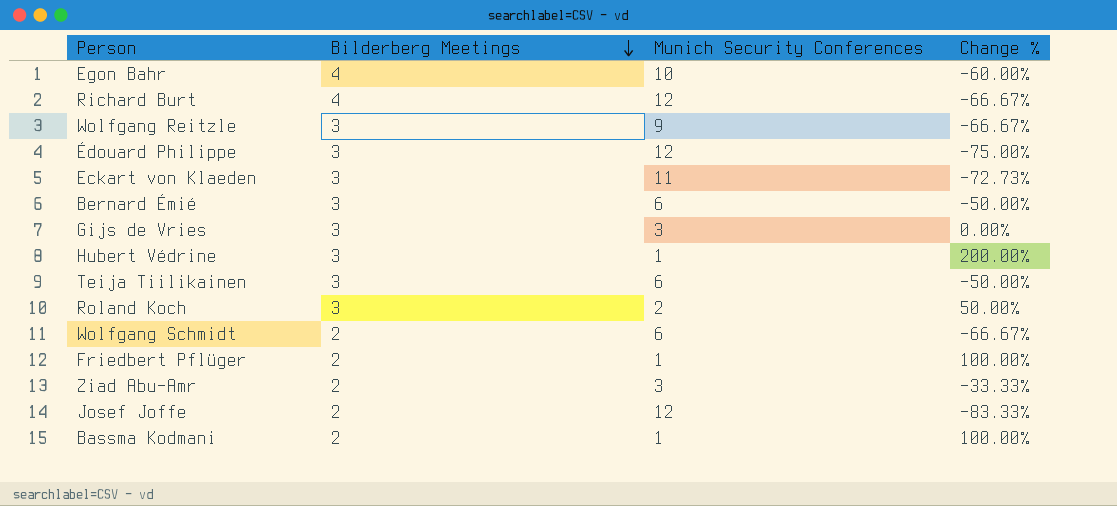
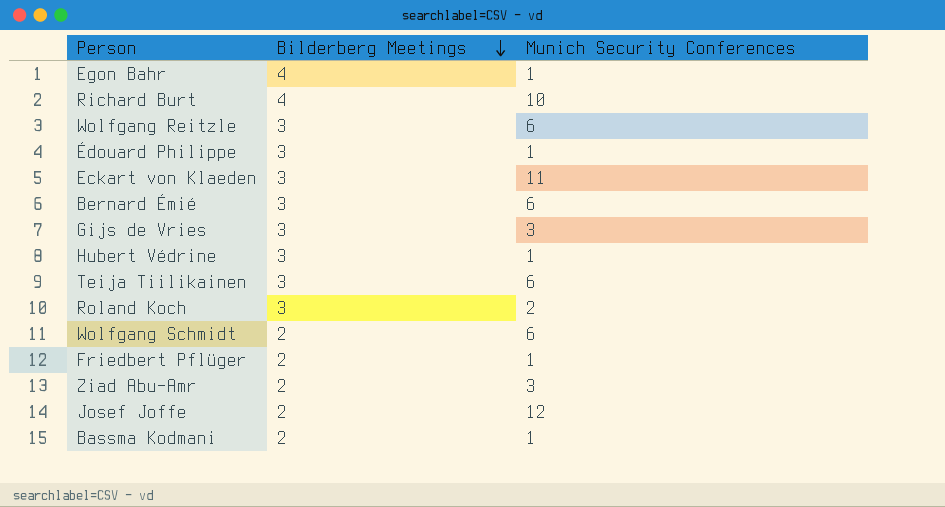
column Change % | formula: ([Bilderberg Meetings] - [Munich Security Conferences]) / [Munich Security Conferences] -> none
Egon Bahr | Munich Security Conferences: 10 -> 1
Richard Burt | Munich Security Conferences: 12 -> 10
Wolfgang Reitzle | Munich Security Conferences: 9 -> 6
Édouard Philippe | Munich Security Conferences: 12 -> 1

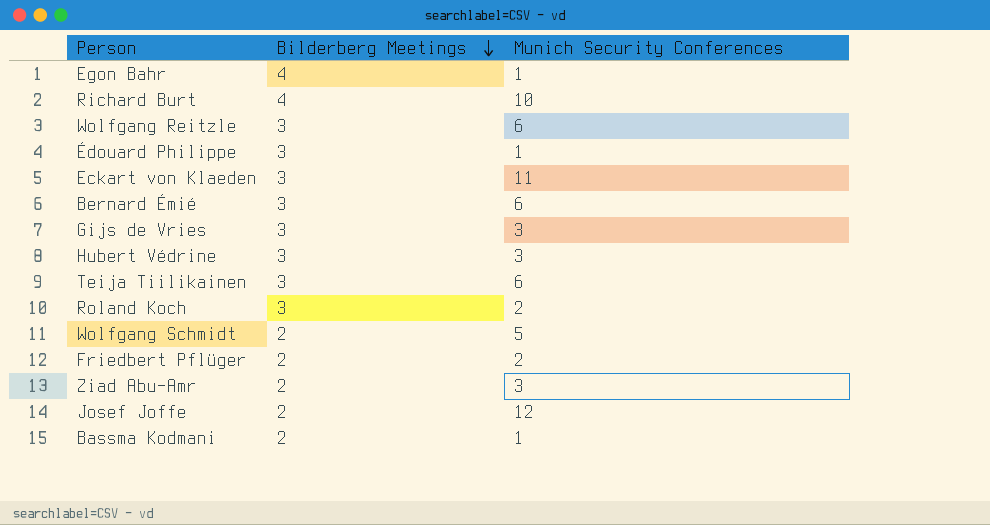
Hubert Védrine | Munich Security Conferences: 1 -> 3
Wolfgang Schmidt | Munich Security Conferences: 6 -> 5
Friedbert Pflüger | Munich Security Conferences: 1 -> 2

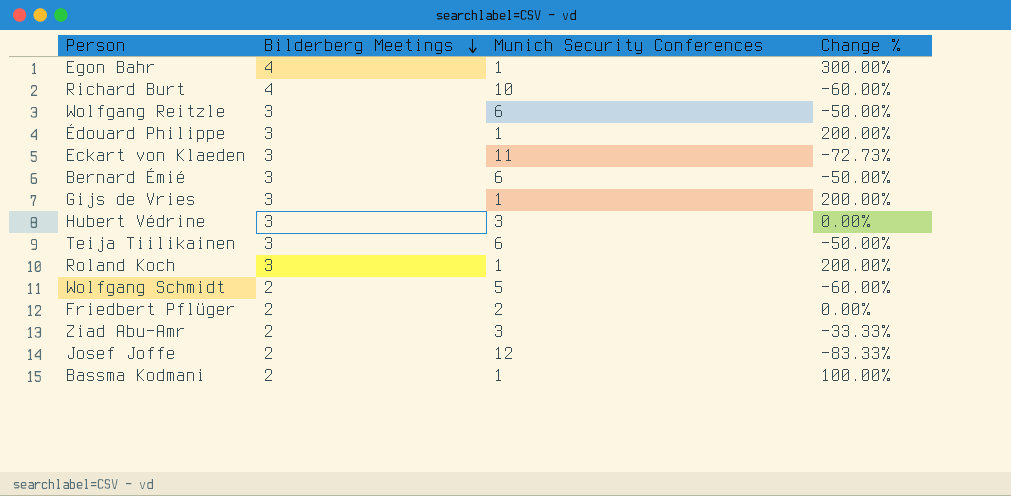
column Change % | formula: none -> ([Bilderberg Meetings] - [Munich Security Conferences]) / [Munich Security Conferences]
Gijs de Vries | Munich Security Conferences: 3 -> 1
Roland Koch | Munich Security Conferences: 2 -> 1

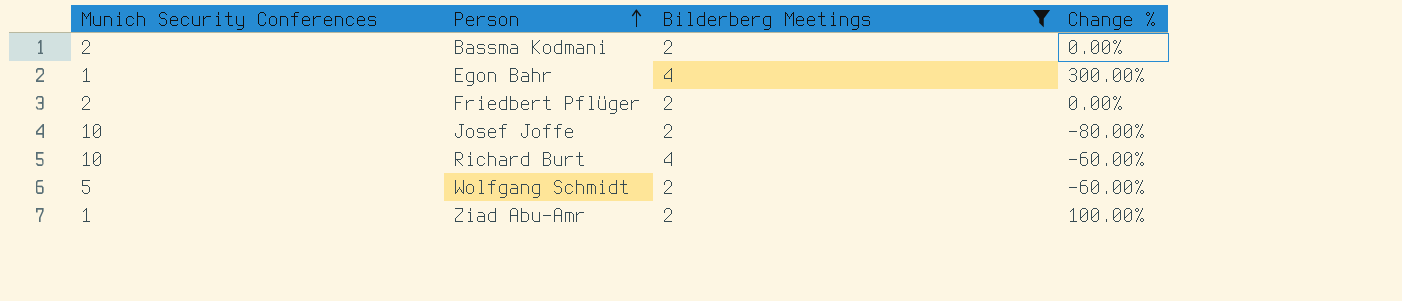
filter: none -> Bilderberg Meetings != 3
row order: Bilderberg Meetings descending -> Person ascending
column Munich Security Conferences | position: 3 -> 1
Bassma Kodmani | Munich Security Conferences: 1 -> 2
Bassma Kodmani | Change %: 100.00% -> 0.00%
Josef Joffe | Munich Security Conferences: 12 -> 10
Josef Joffe | Change %: -83.33% -> -80.00%
Ziad Abu-Amr | Munich Security Conferences: 3 -> 1
Ziad Abu-Amr | Change %: -33.33% -> 100.00%

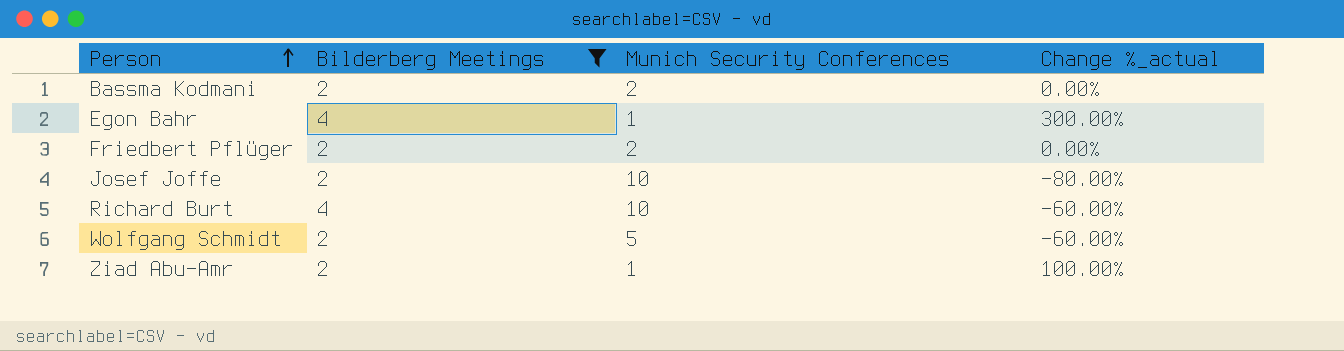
column Munich Security Conferences | position: 1 -> 3
column name: Change % -> Change %_actual

